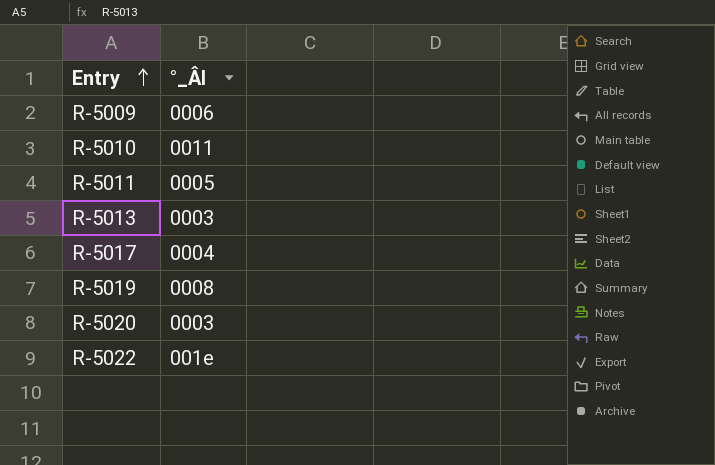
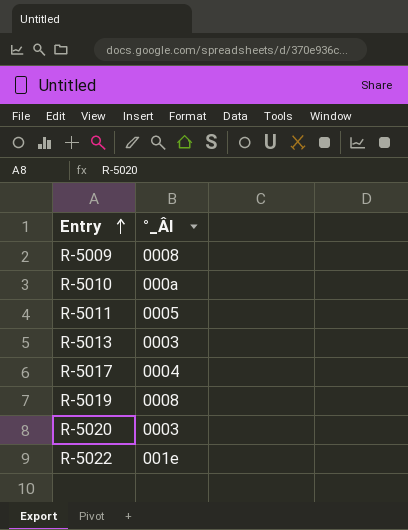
R-5009 | °_ÂI: 0006 -> 0008
R-5010 | °_ÂI: 0011 -> 000a

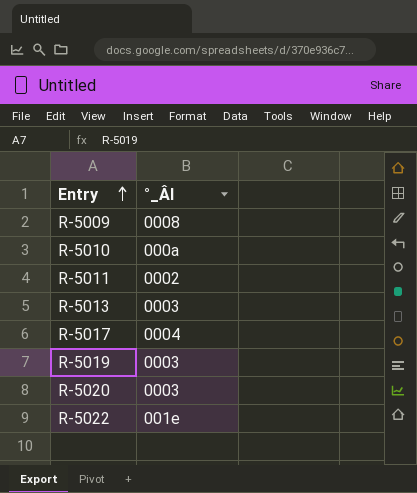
R-5011 | °_ÂI: 0005 -> 0002
R-5019 | °_ÂI: 0008 -> 0003

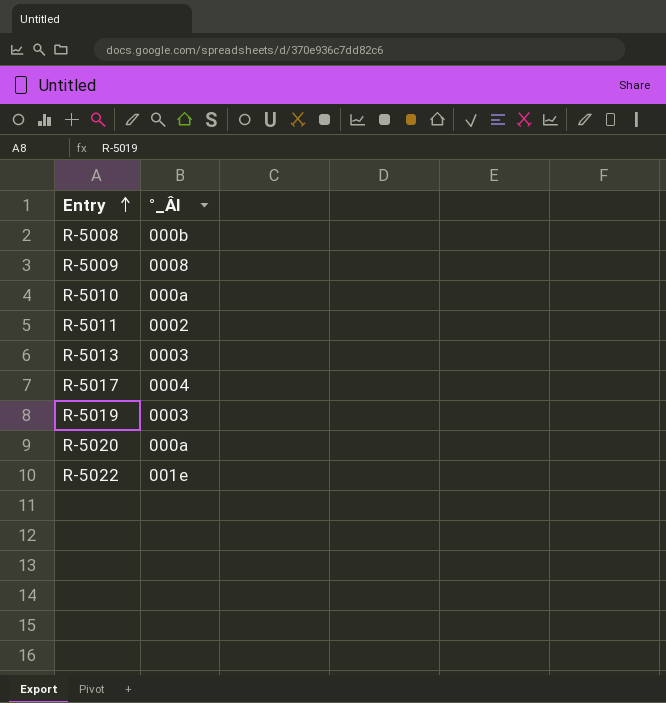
row R-5008: none -> 000b
R-5020 | °_ÂI: 0003 -> 000a

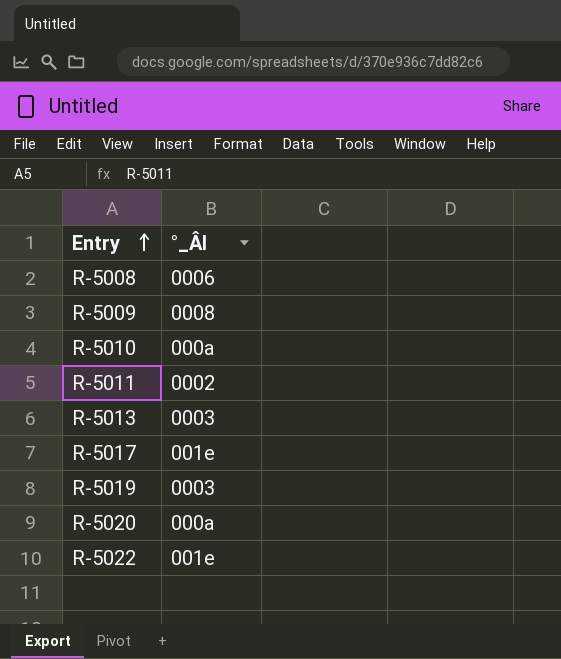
R-5008 | °_ÂI: 000b -> 0006
R-5017 | °_ÂI: 0004 -> 001e

